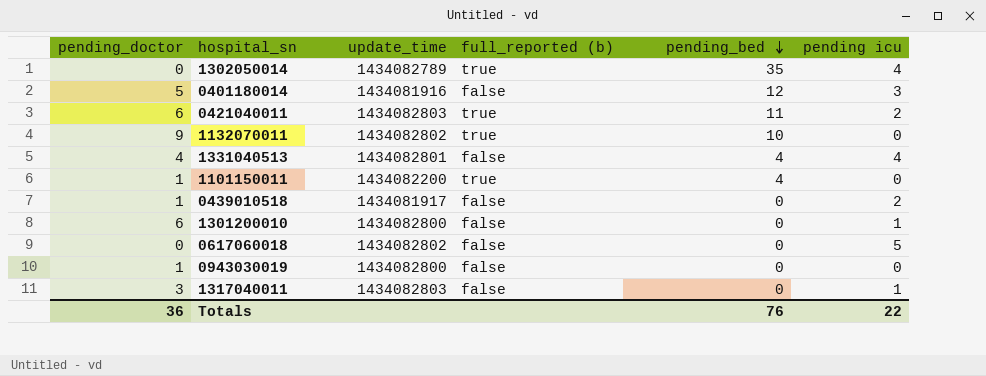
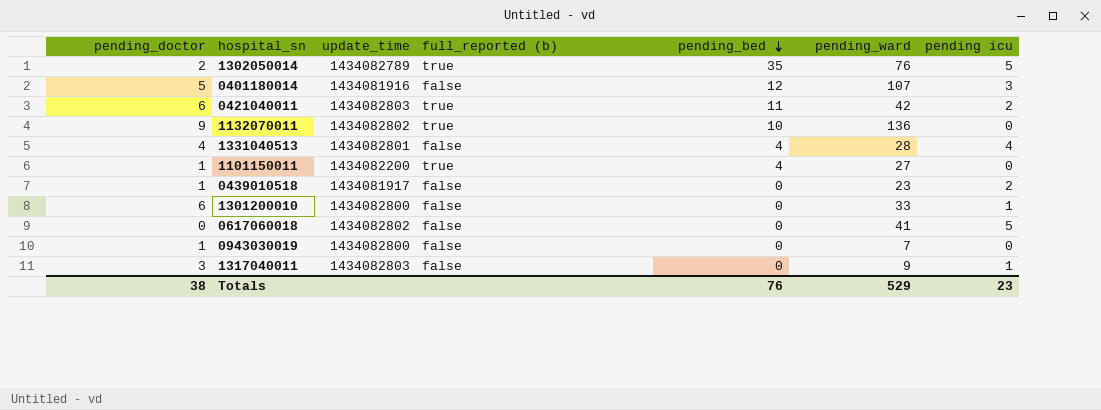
column pending_ward | position: none -> 6
1302050014 | pending_doctor: 0 -> 2
1302050014 | pending icu: 4 -> 5
Totals | pending_doctor: 36 -> 38
Totals | pending icu: 22 -> 23

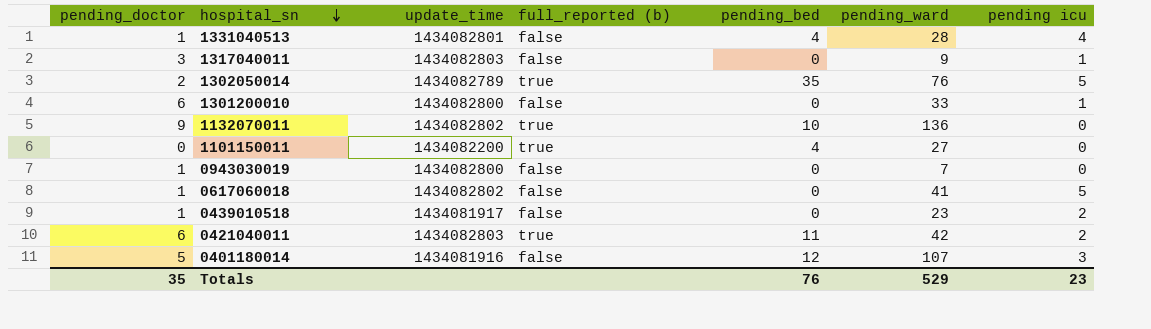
row order: pending_bed descending -> hospital_sn descending
1331040513 | pending_doctor: 4 -> 1
1101150011 | pending_doctor: 1 -> 0
0617060018 | pending_doctor: 0 -> 1
Totals | pending_doctor: 38 -> 35

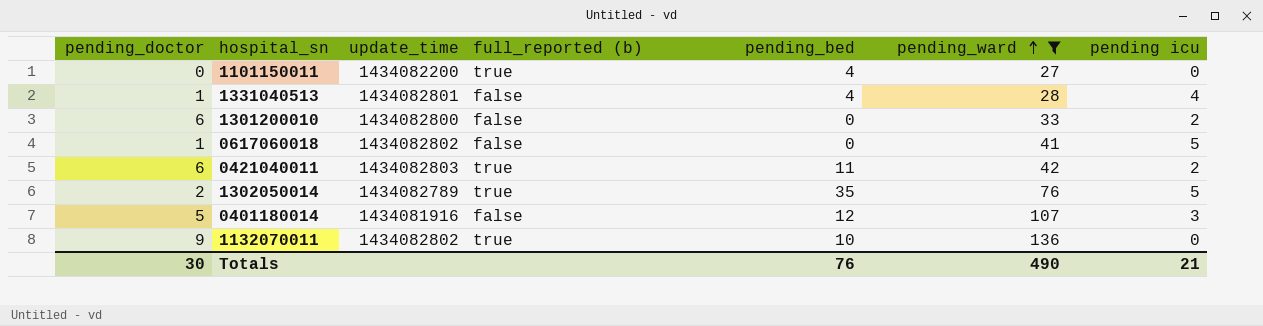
filter: none -> pending_ward >= 27
row order: hospital_sn descending -> pending_ward ascending
1301200010 | pending icu: 1 -> 2
Totals | pending_doctor: 35 -> 30
Totals | pending_ward: 529 -> 490
Totals | pending icu: 23 -> 21

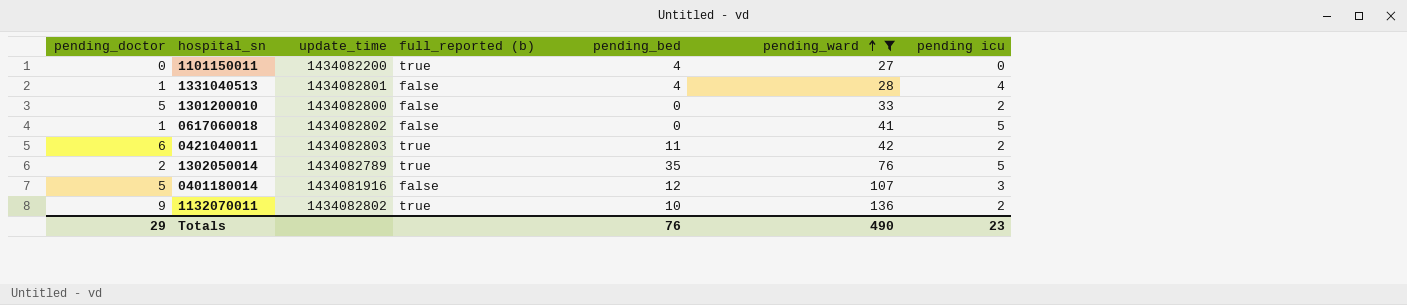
1301200010 | pending_doctor: 6 -> 5
1132070011 | pending icu: 0 -> 2
Totals | pending_doctor: 30 -> 29
Totals | pending icu: 21 -> 23

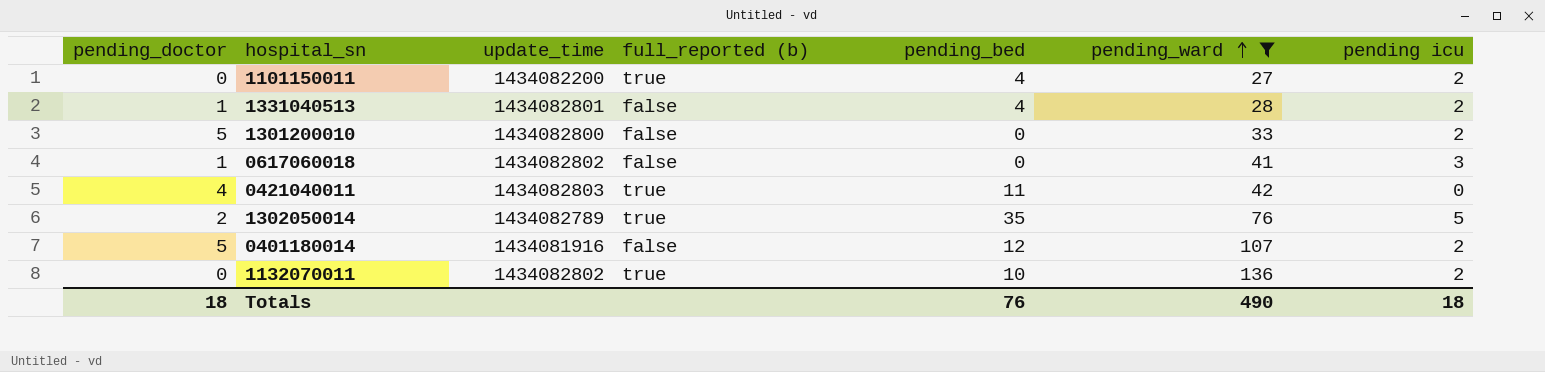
1101150011 | pending icu: 0 -> 2
1331040513 | pending icu: 4 -> 2
0617060018 | pending icu: 5 -> 3
0421040011 | pending_doctor: 6 -> 4
0421040011 | pending icu: 2 -> 0
0401180014 | pending icu: 3 -> 2
1132070011 | pending_doctor: 9 -> 0
Totals | pending_doctor: 29 -> 18
Totals | pending icu: 23 -> 18

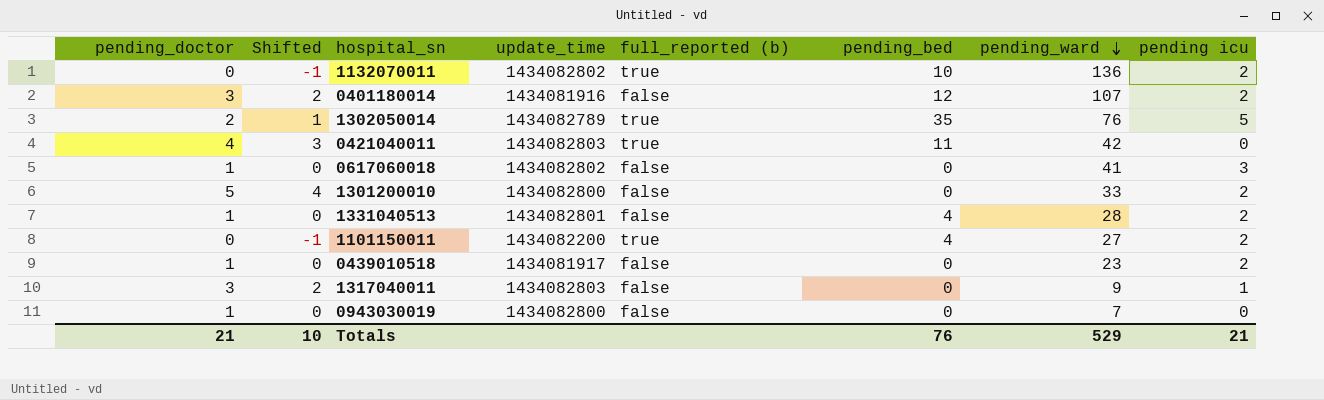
filter: pending_ward >= 27 -> none
row order: pending_ward ascending -> pending_ward descending
column Shifted | formula: none -> [pending_doctor] - 1
0401180014 | pending_doctor: 5 -> 3
Totals | pending_doctor: 18 -> 21
Totals | pending_ward: 490 -> 529
Totals | pending icu: 18 -> 21

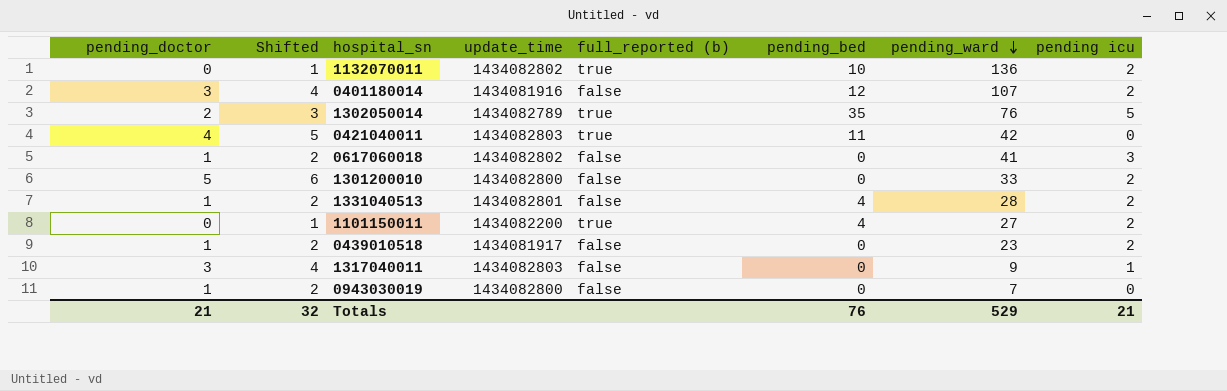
column Shifted | formula: [pending_doctor] - 1 -> [pending_doctor] + 1
Totals | Shifted: 10 -> 32

